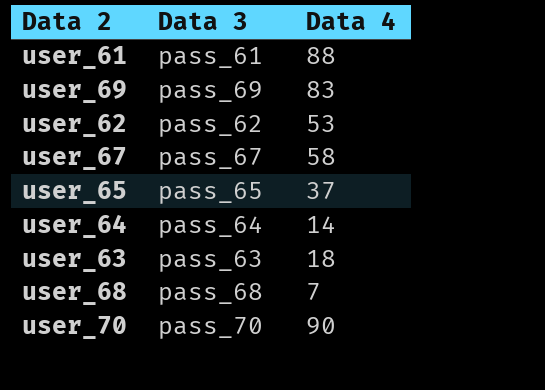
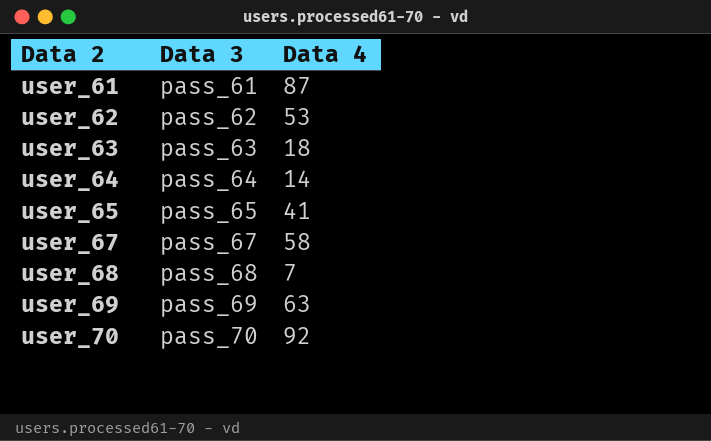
row order: none -> Data 2 ascending
user_61 | Data 4: 88 -> 87
user_65 | Data 4: 37 -> 41
user_69 | Data 4: 83 -> 63
user_70 | Data 4: 90 -> 92

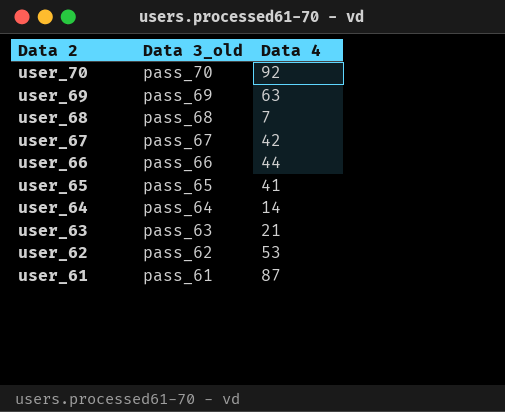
row order: Data 2 ascending -> Data 2 descending
column name: Data 3 -> Data 3_old
user_67 | Data 4: 58 -> 42
row user_66: none -> pass_66 | 44
user_63 | Data 4: 18 -> 21

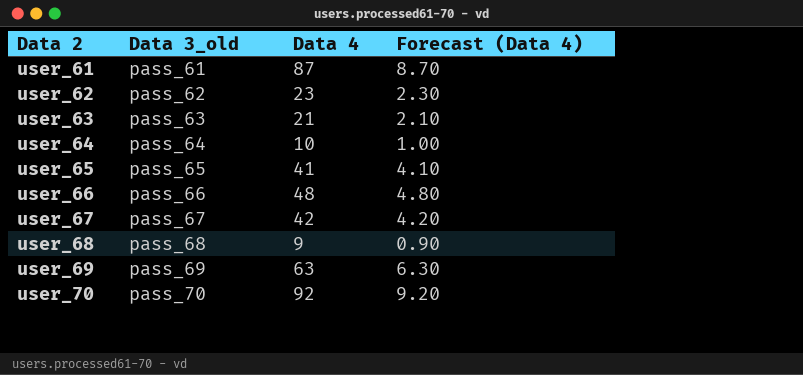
row order: Data 2 descending -> Data 2 ascending
column Forecast (Data 4) | formula: none -> [Data 4] * 0.1
user_62 | Data 4: 53 -> 23
user_64 | Data 4: 14 -> 10
user_66 | Data 4: 44 -> 48
user_68 | Data 4: 7 -> 9

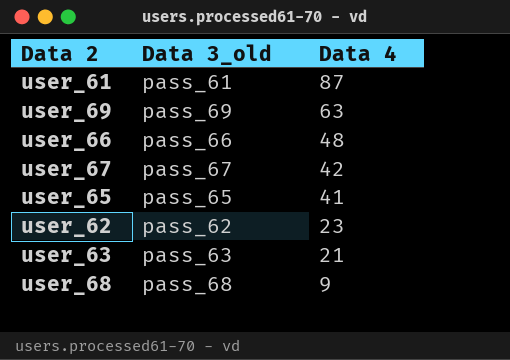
row order: Data 2 ascending -> Data 4 descending
column Forecast (Data 4) | formula: [Data 4] * 0.1 -> none
row user_64: pass_64 | 10 | 1.00 -> none
row user_70: pass_70 | 92 | 9.20 -> none

